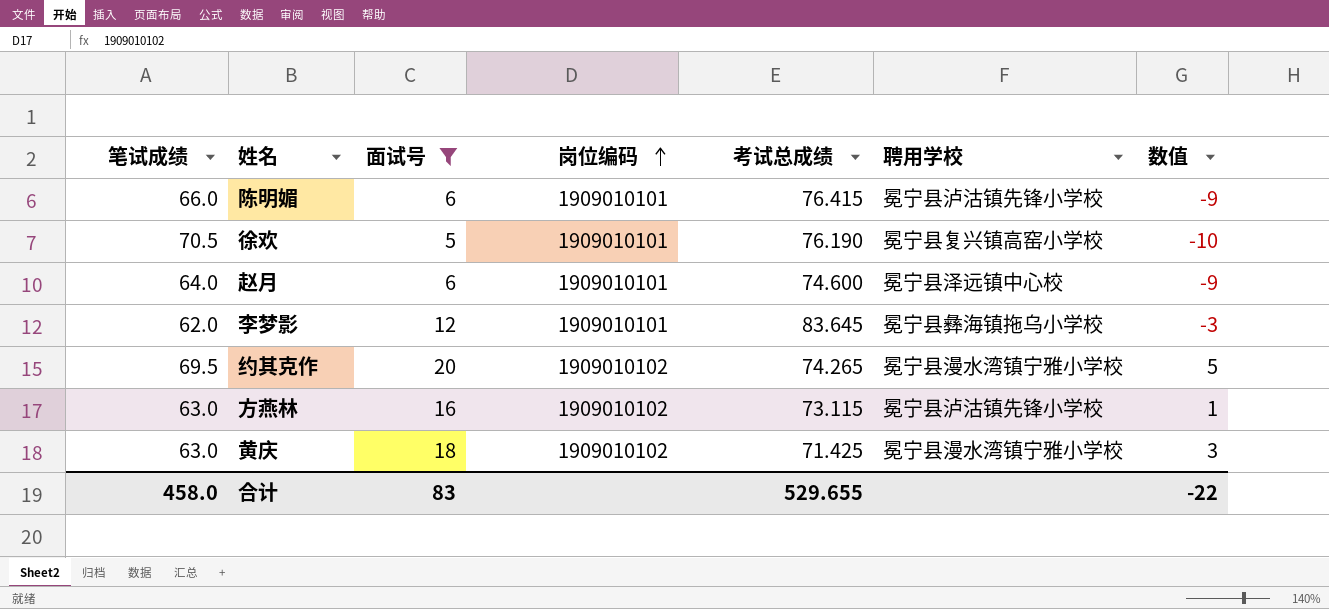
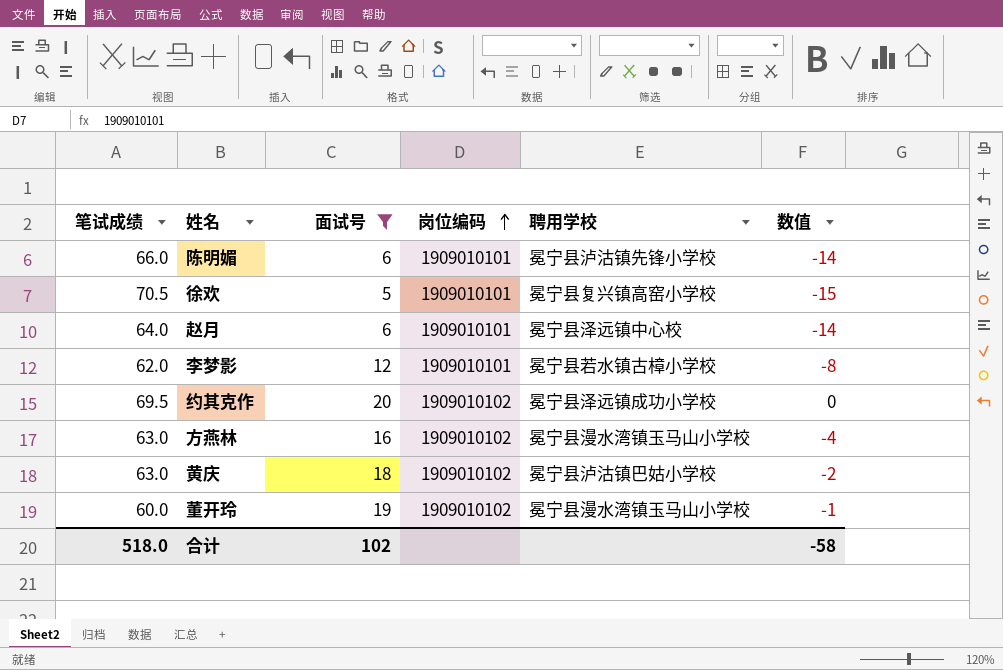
column 考试总成绩 | position: 5 -> none
column 数值 | formula: [面试号] - 15 -> [面试号] - 20
李梦影 | 聘用学校: 冕宁县彝海镇拖乌小学校 -> 冕宁县若水镇古樟小学校
约其克作 | 聘用学校: 冕宁县漫水湾镇宁雅小学校 -> 冕宁县泽远镇成功小学校
方燕林 | 聘用学校: 冕宁县泸沽镇先锋小学校 -> 冕宁县漫水湾镇玉马山小学校
黄庆 | 聘用学校: 冕宁县漫水湾镇宁雅小学校 -> 冕宁县泸沽镇巴姑小学校
row 董开玲: none -> 60.0 | 19 | 1909010102 | 冕宁县漫水湾镇玉马山小学校 | -1
合计 | 笔试成绩: 458.0 -> 518.0
合计 | 面试号: 83 -> 102
合计 | 数值: -22 -> -58

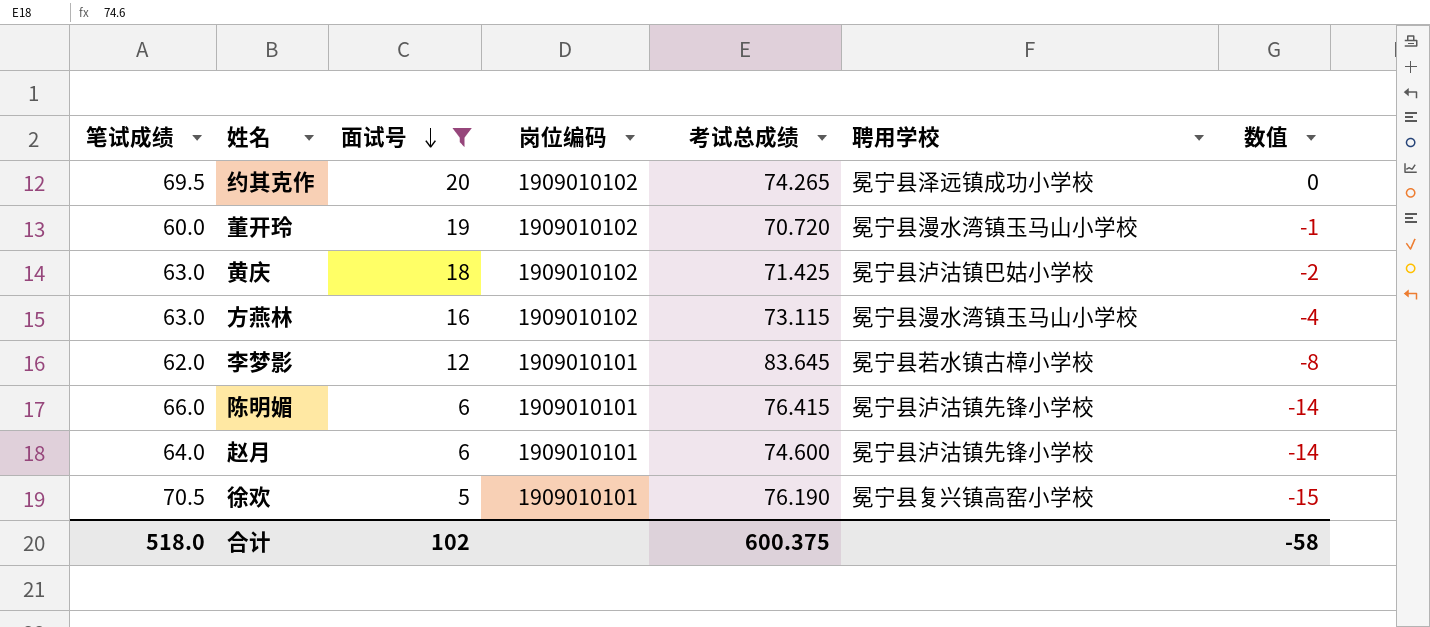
row order: 岗位编码 ascending -> 面试号 descending
column 考试总成绩 | position: none -> 5
赵月 | 聘用学校: 冕宁县泽远镇中心校 -> 冕宁县泸沽镇先锋小学校

